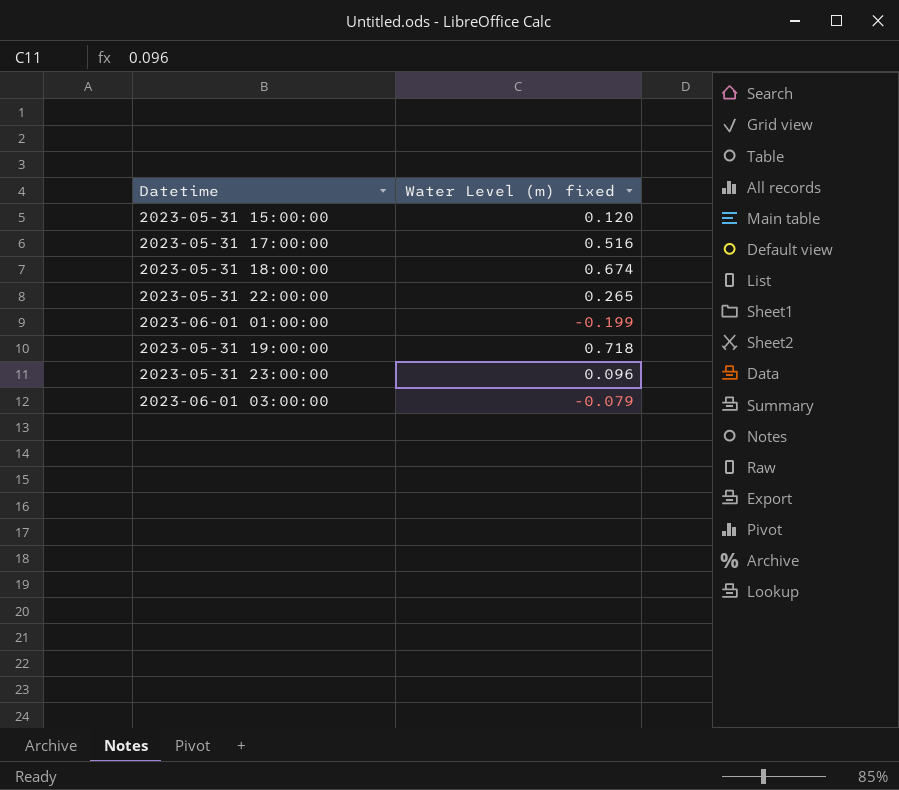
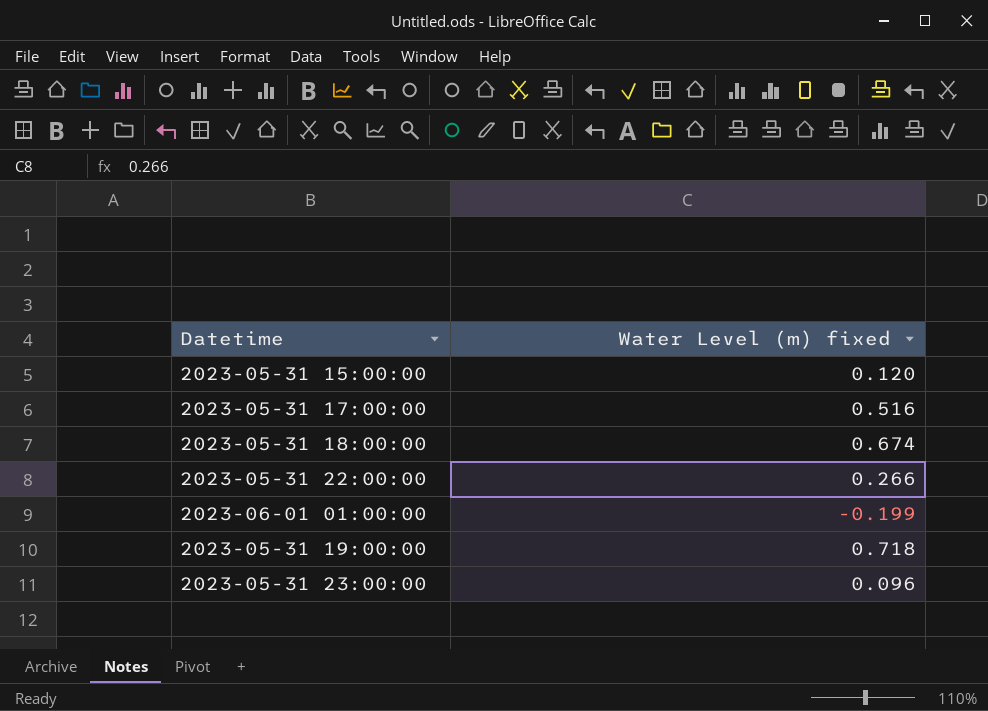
row 2023-06-01 03:00:00: -0.079 -> none
2023-05-31 22:00:00 | Water Level (m) fixed: 0.265 -> 0.266

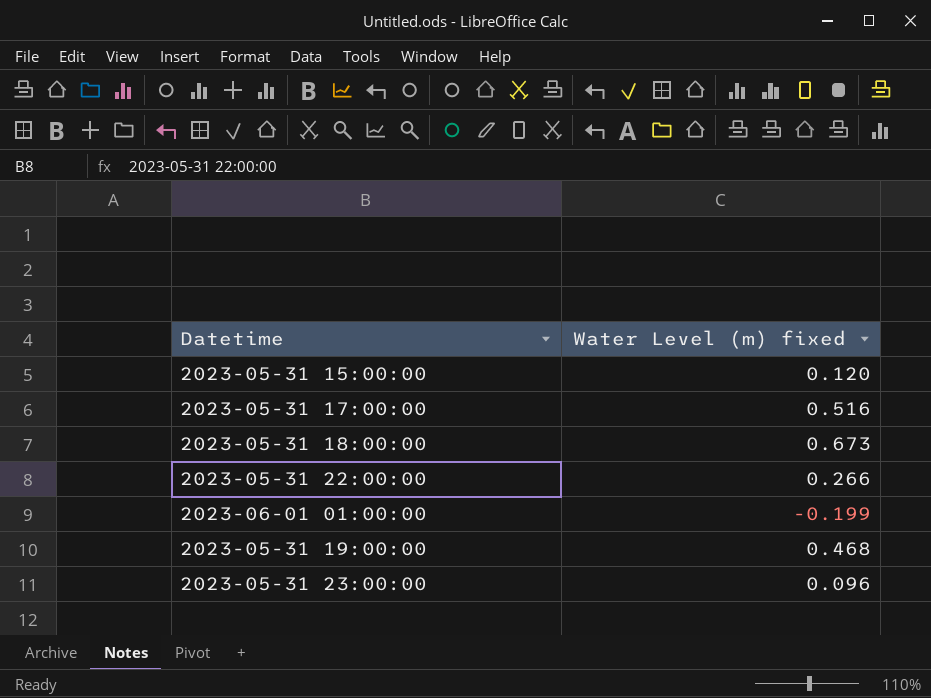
2023-05-31 18:00:00 | Water Level (m) fixed: 0.674 -> 0.673
2023-05-31 19:00:00 | Water Level (m) fixed: 0.718 -> 0.468

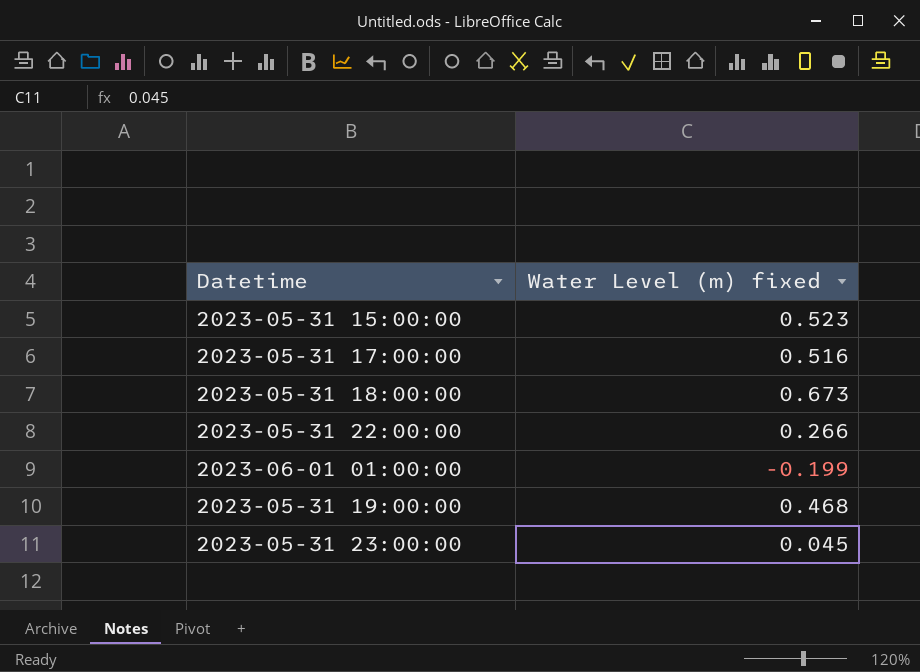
2023-05-31 15:00:00 | Water Level (m) fixed: 0.120 -> 0.523
2023-05-31 23:00:00 | Water Level (m) fixed: 0.096 -> 0.045

